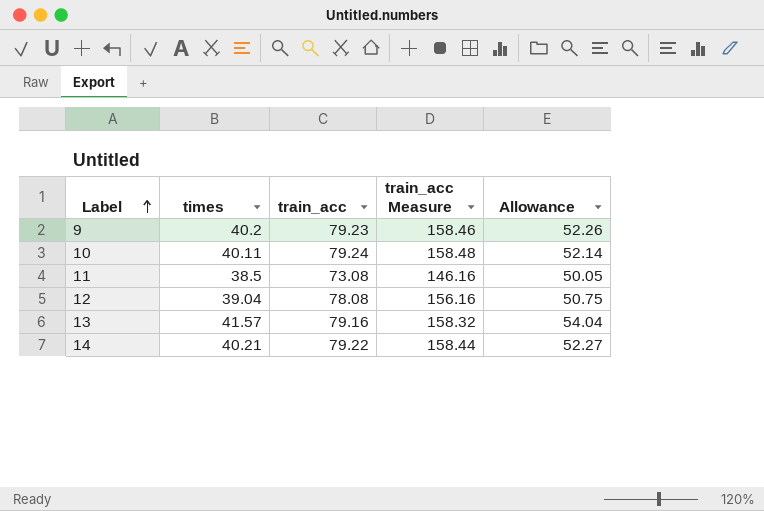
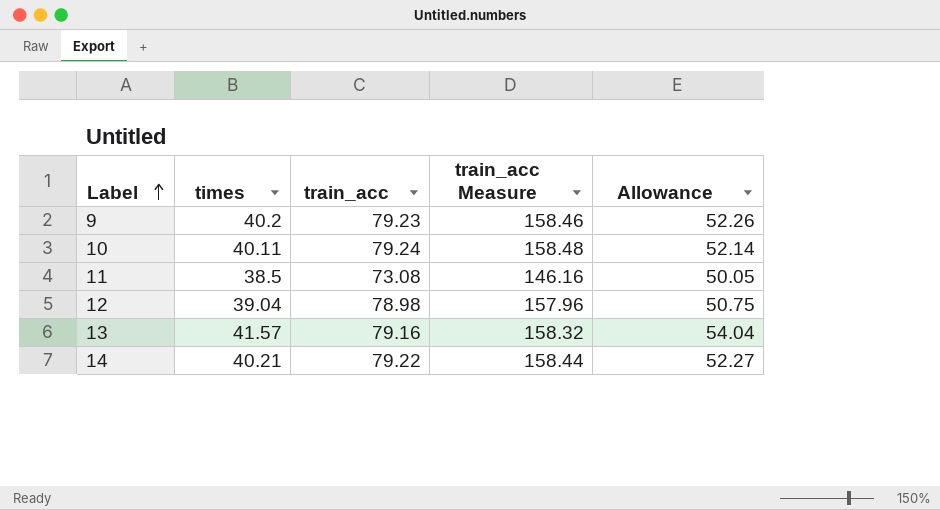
12 | train_acc: 78.08 -> 78.98
12 | train_acc Measure: 156.16 -> 157.96

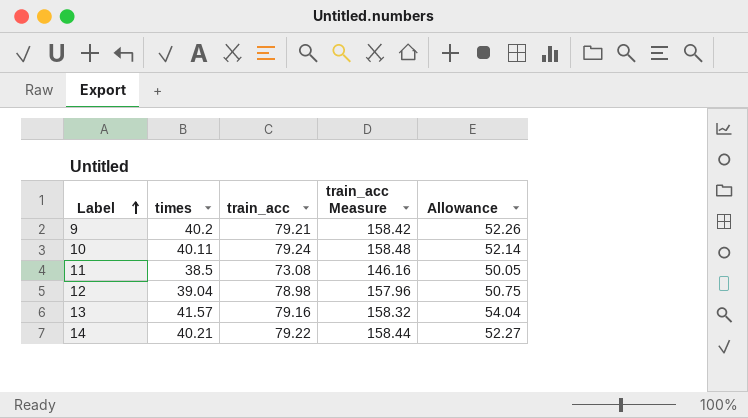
9 | train_acc: 79.23 -> 79.21
9 | train_acc Measure: 158.46 -> 158.42

